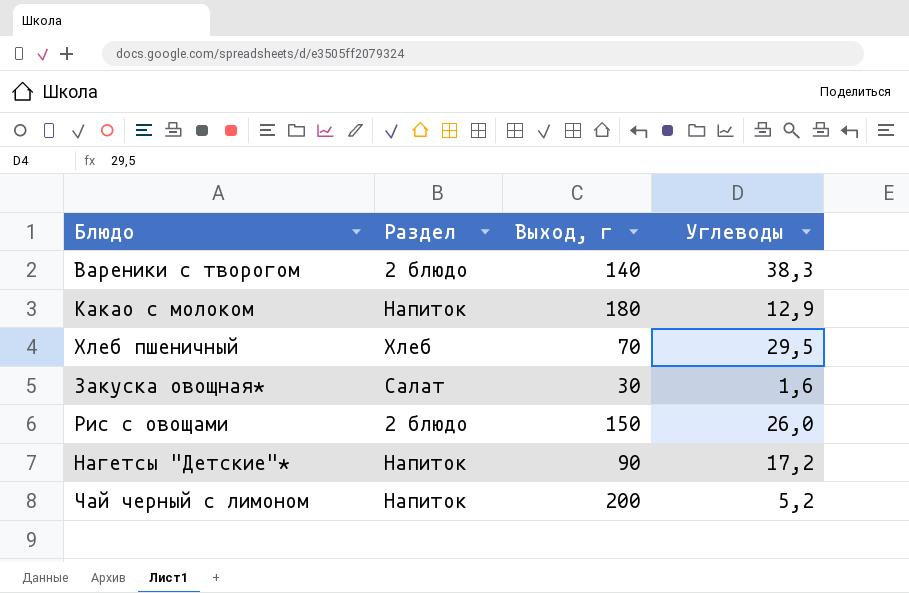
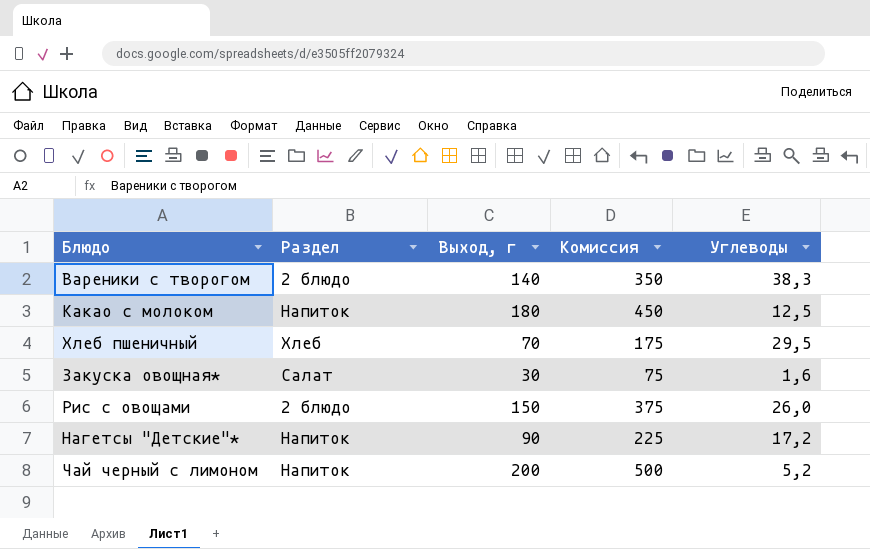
column Комиссия | formula: none -> [Выход, г] * 2,5
Какао с молоком | Углеводы: 12,9 -> 12,5

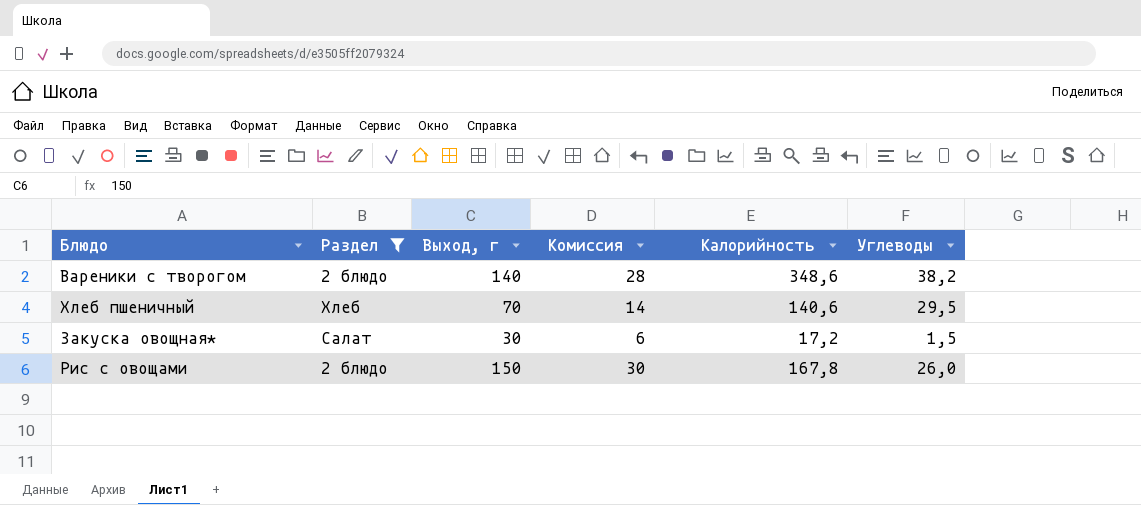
filter: none -> Раздел != Напиток
column Комиссия | formula: [Выход, г] * 2,5 -> [Выход, г] * 0,2
column Калорийность | position: none -> 5
Вареники с творогом | Углеводы: 38,3 -> 38,2
Закуска овощная* | Углеводы: 1,6 -> 1,5

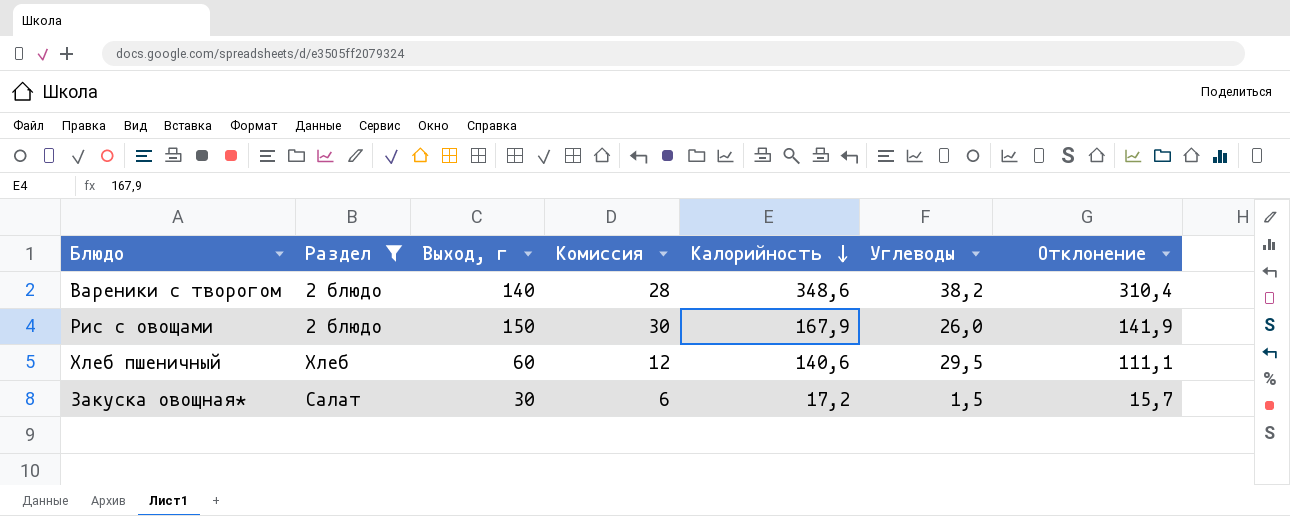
row order: none -> Калорийность descending
column Отклонение | formula: none -> [Калорийность] - [Углеводы]
Рис с овощами | Калорийность: 167,8 -> 167,9
Хлеб пшеничный | Выход, г: 70 -> 60
Хлеб пшеничный | Комиссия: 14 -> 12

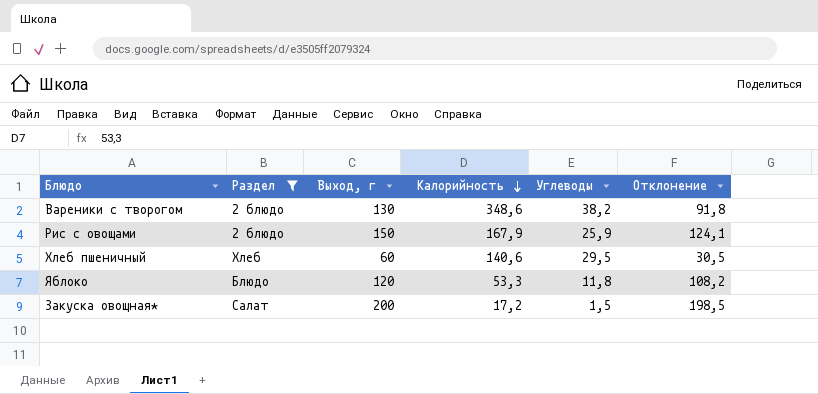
column Комиссия | formula: [Выход, г] * 0,2 -> none
column Отклонение | formula: [Калорийность] - [Углеводы] -> [Выход, г] - [Углеводы]
Вареники с творогом | Выход, г: 140 -> 130
Рис с овощами | Углеводы: 26,0 -> 25,9
row Яблоко: none -> Блюдо | 120 | 53,3 | 11,8 | 108,2
Закуска овощная* | Выход, г: 30 -> 200

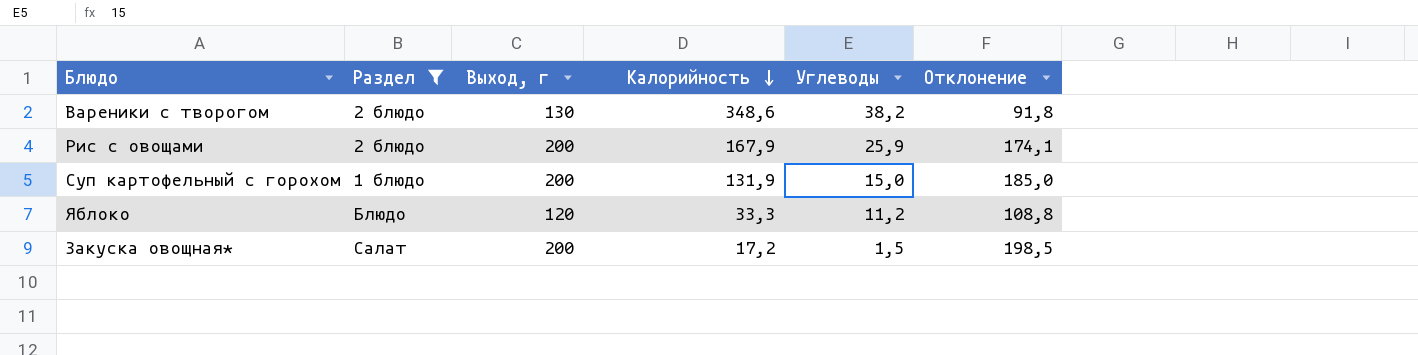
row Хлеб пшеничный: Хлеб | 60 | 140,6 | 29,5 | 30,5 -> none
Рис с овощами | Выход, г: 150 -> 200
Рис с овощами | Отклонение: 124,1 -> 174,1
row Суп картофельный с горохом: none -> 1 блюдо | 200 | 131,9 | 15,0 | 185,0
Яблоко | Калорийность: 53,3 -> 33,3
Яблоко | Углеводы: 11,8 -> 11,2
Яблоко | Отклонение: 108,2 -> 108,8

